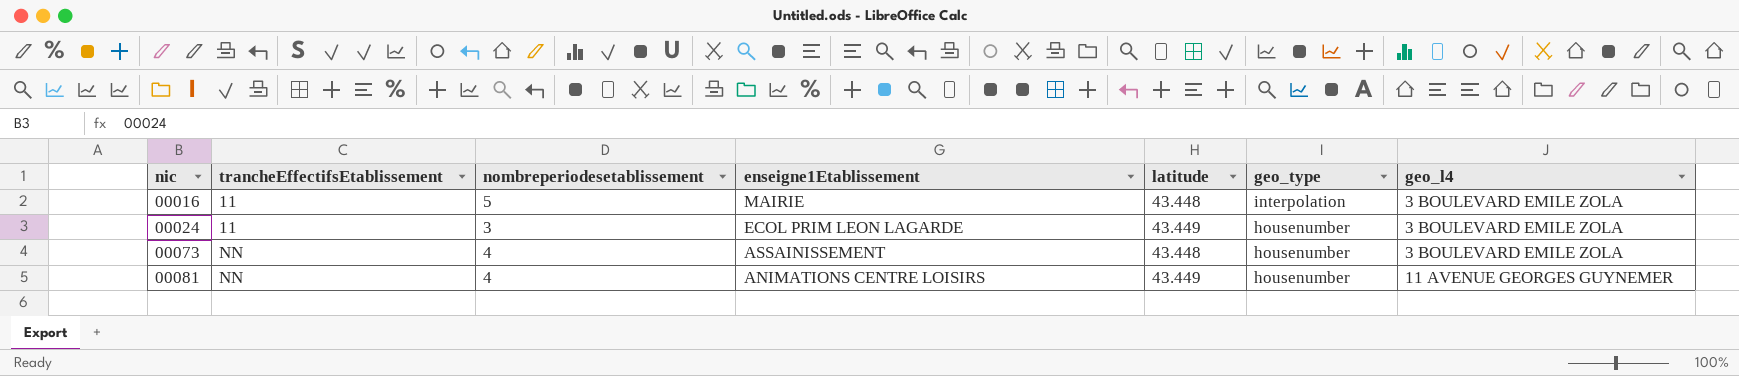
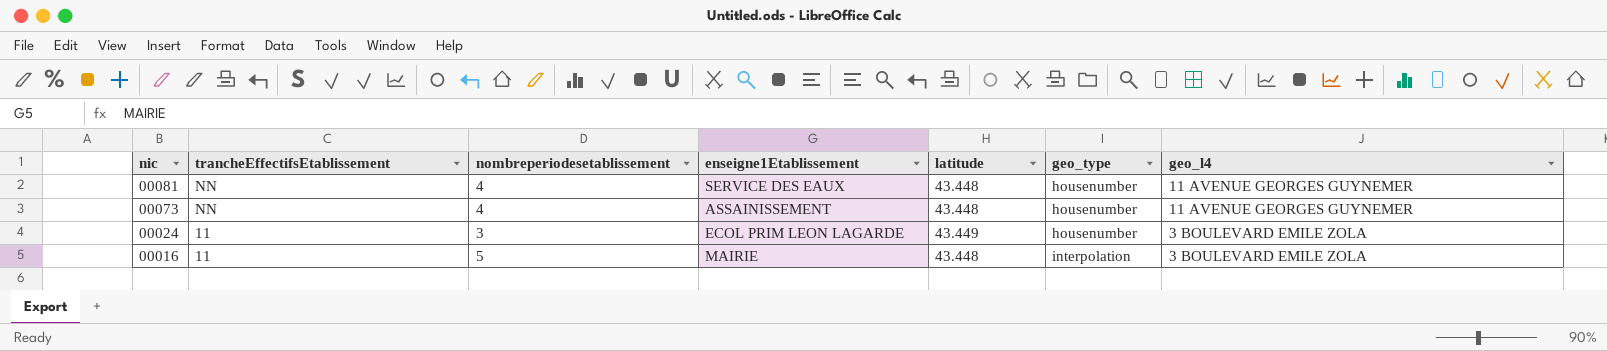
row order: nic ascending -> nic descending
00081 | enseigne1Etablissement: ANIMATIONS CENTRE LOISIRS -> SERVICE DES EAUX
00081 | latitude: 43.449 -> 43.448
00073 | geo_l4: 3 BOULEVARD EMILE ZOLA -> 11 AVENUE GEORGES GUYNEMER

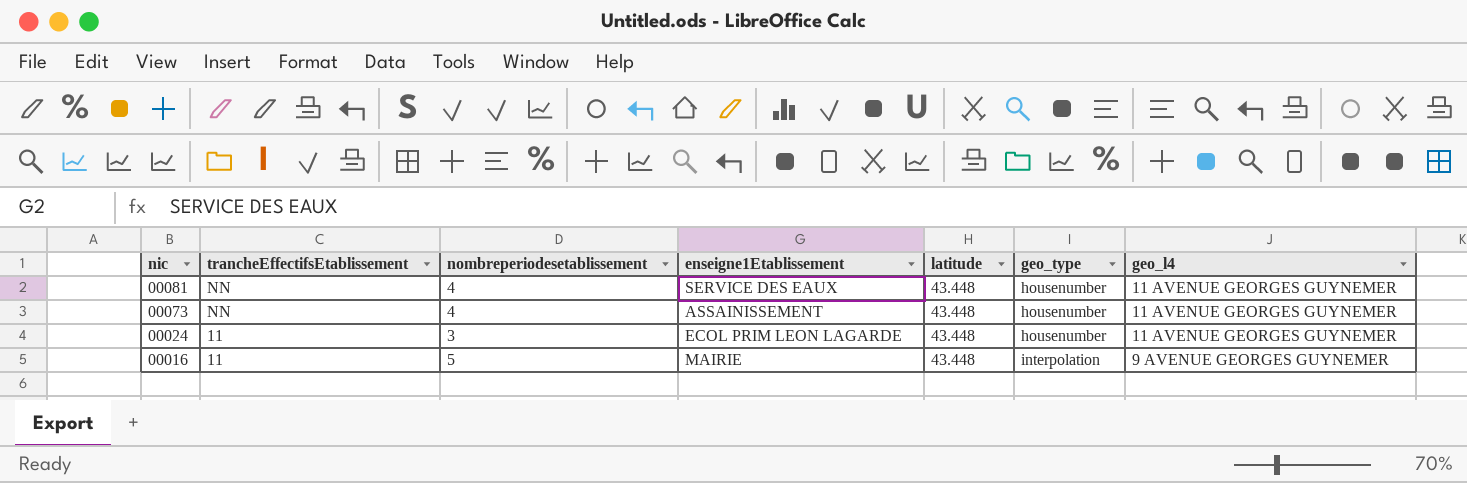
00024 | latitude: 43.449 -> 43.448
00024 | geo_l4: 3 BOULEVARD EMILE ZOLA -> 11 AVENUE GEORGES GUYNEMER
00016 | geo_l4: 3 BOULEVARD EMILE ZOLA -> 9 AVENUE GEORGES GUYNEMER

